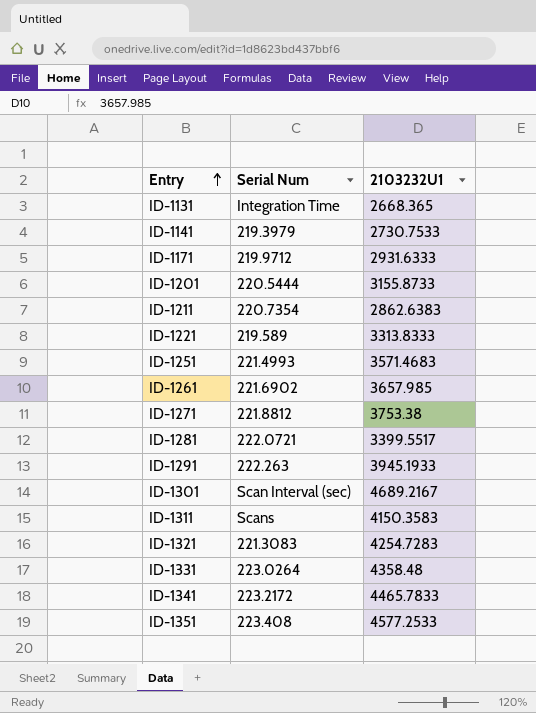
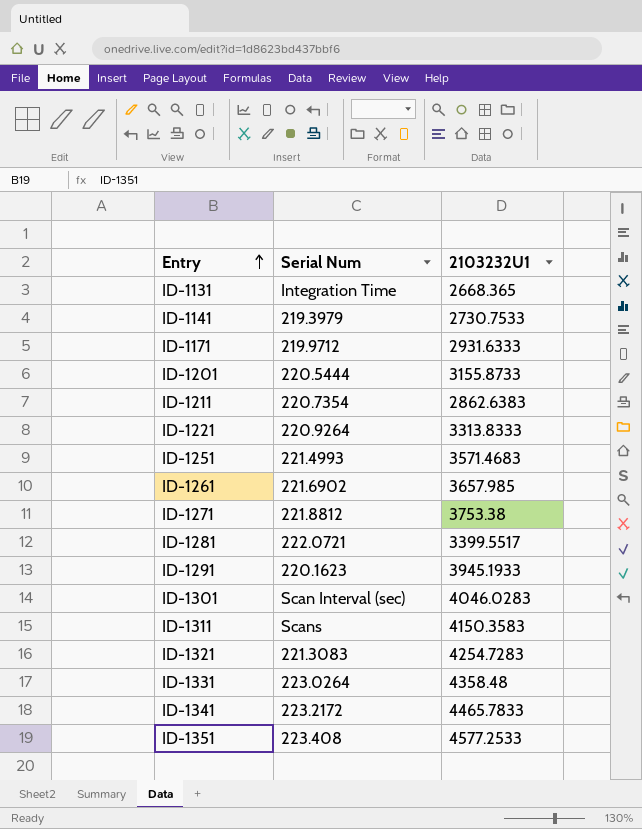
ID-1221 | Serial Num: 219.589 -> 220.9264
ID-1291 | Serial Num: 222.263 -> 220.1623
ID-1301 | 2103232U1: 4689.2167 -> 4046.0283

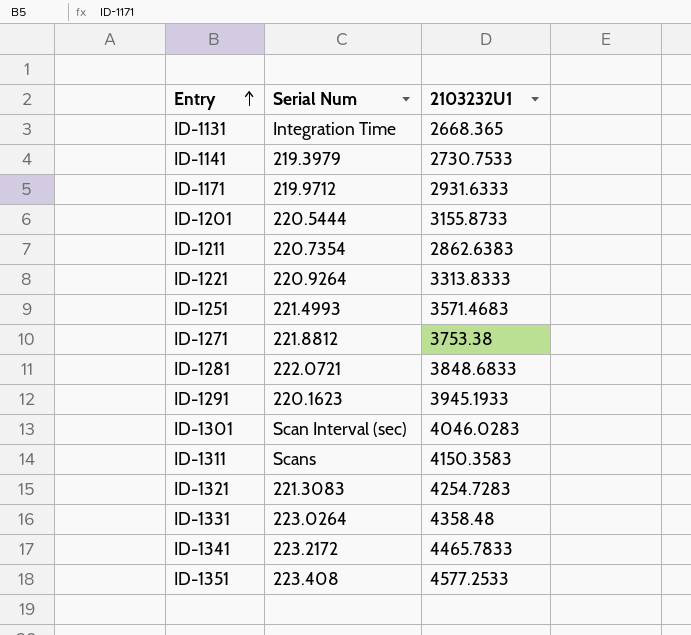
row ID-1261: 221.6902 | 3657.985 -> none
ID-1281 | 2103232U1: 3399.5517 -> 3848.6833

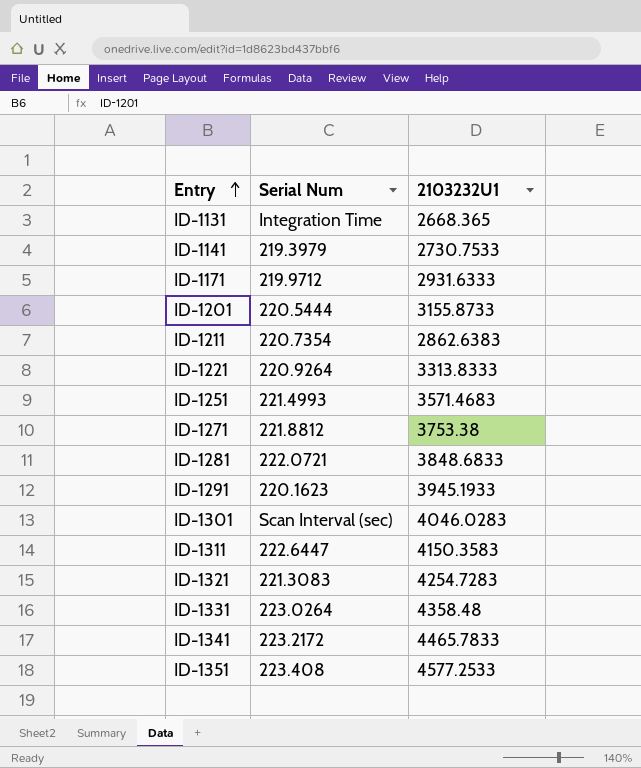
ID-1311 | Serial Num: Scans -> 222.6447

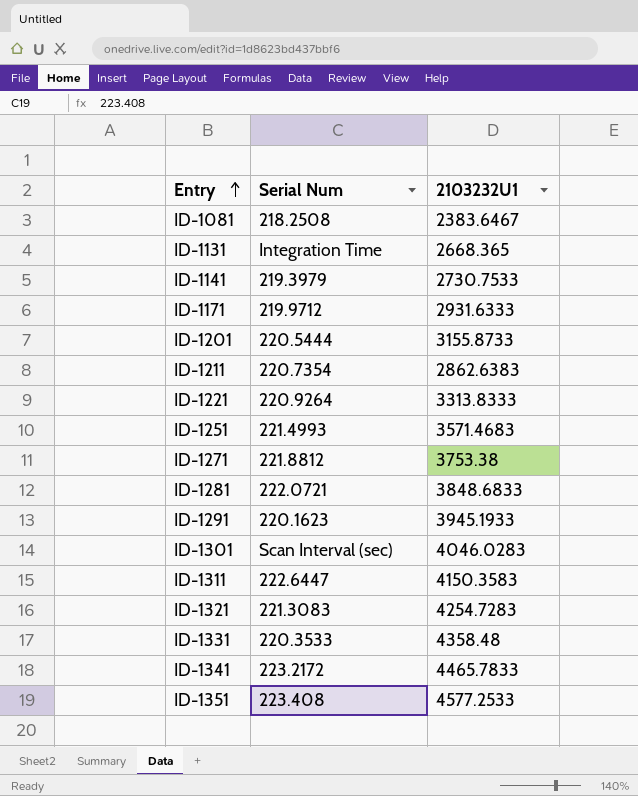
row ID-1081: none -> 218.2508 | 2383.6467
ID-1331 | Serial Num: 223.0264 -> 220.3533

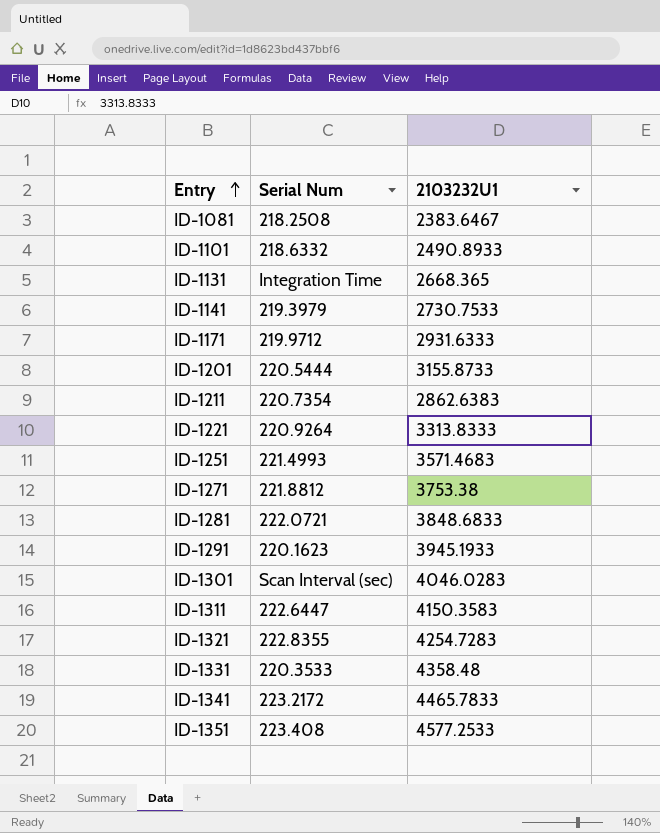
row ID-1101: none -> 218.6332 | 2490.8933
ID-1321 | Serial Num: 221.3083 -> 222.8355

